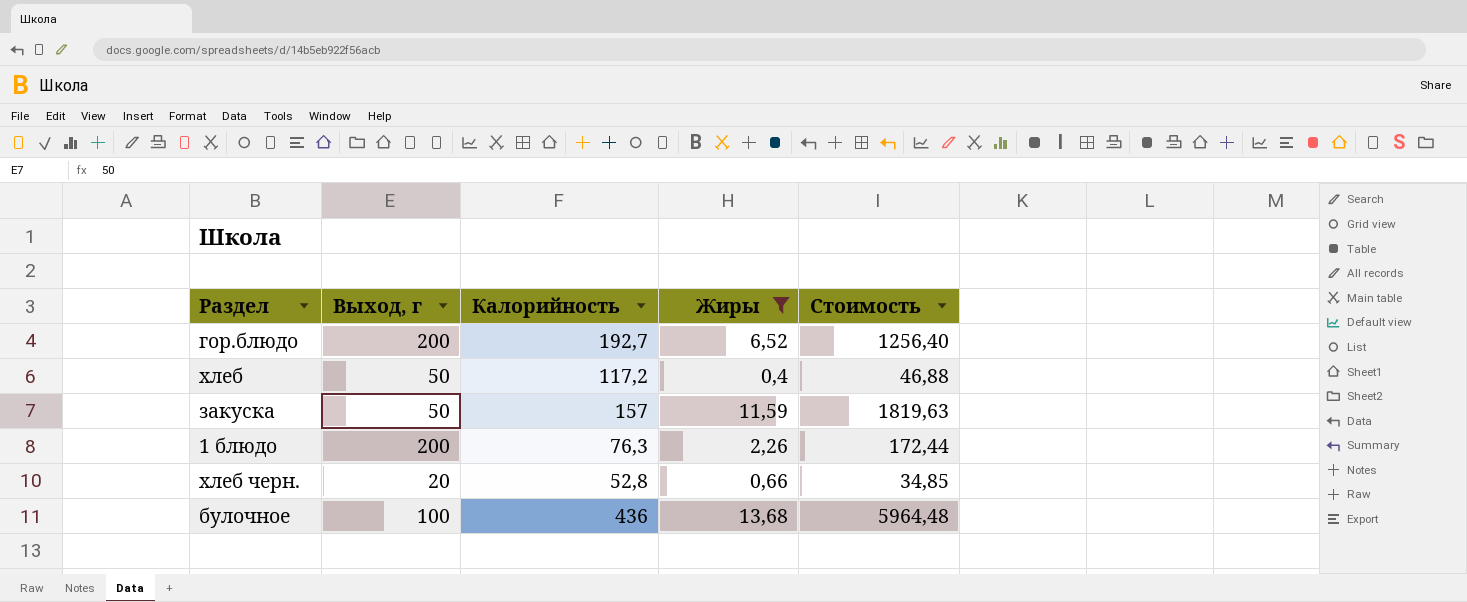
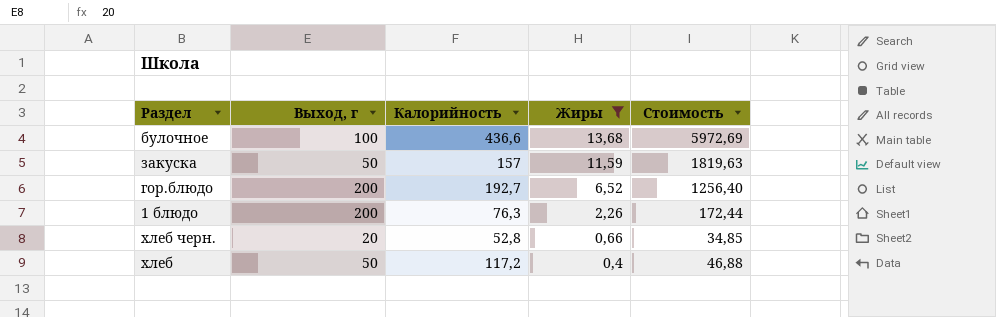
row order: none -> Жиры descending
булочное | Калорийность: 436 -> 436,6
булочное | Стоимость: 5964,48 -> 5972,69

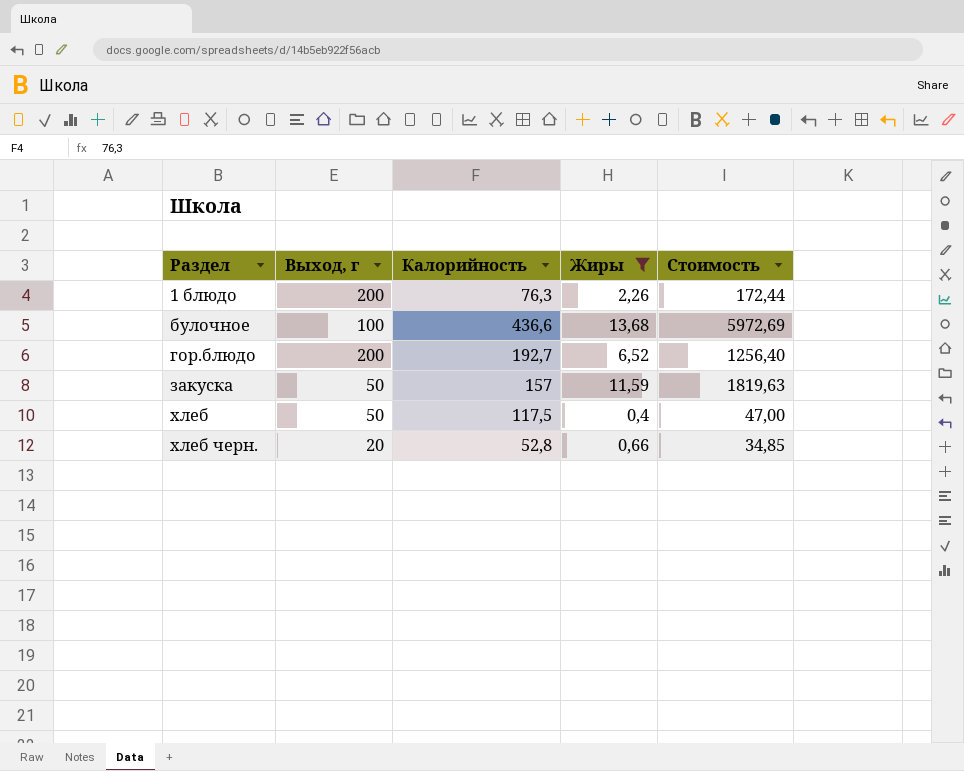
row order: Жиры descending -> Раздел ascending
хлеб | Калорийность: 117,2 -> 117,5
хлеб | Стоимость: 46,88 -> 47,00

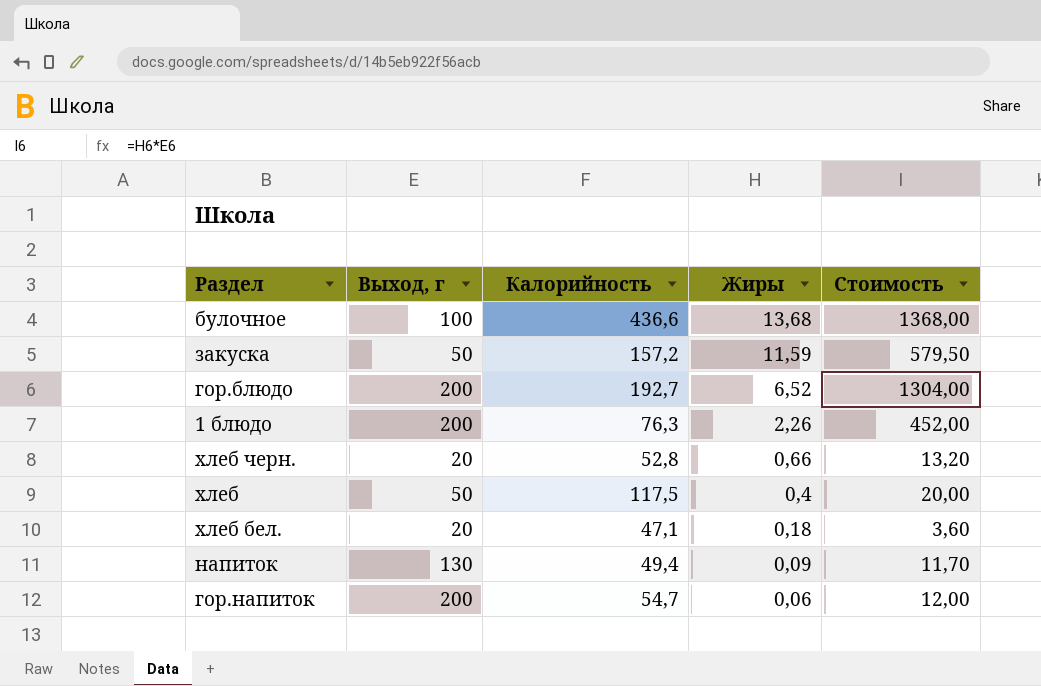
filter: Жиры >= 0,4 -> none
row order: Раздел ascending -> Жиры descending
column Стоимость | formula: [Калорийность] * [Жиры] -> [Выход, г] * [Жиры]
закуска | Калорийность: 157 -> 157,2

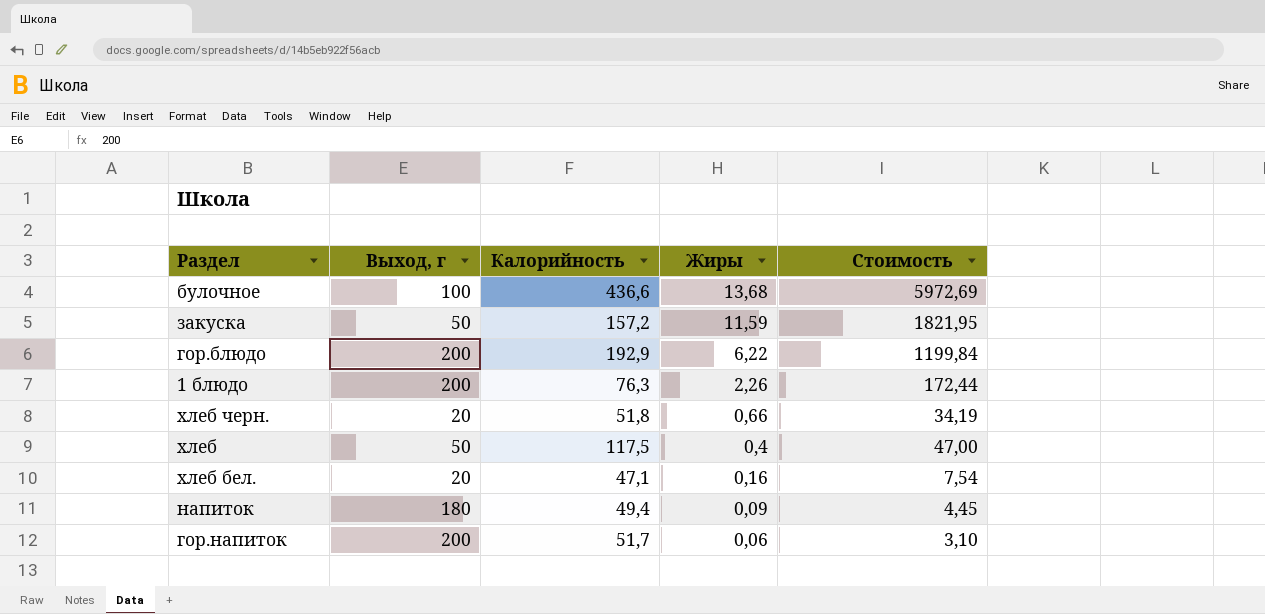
column Стоимость | formula: [Выход, г] * [Жиры] -> [Калорийность] * [Жиры]
гор.блюдо | Калорийность: 192,7 -> 192,9
гор.блюдо | Жиры: 6,52 -> 6,22
хлеб черн. | Калорийность: 52,8 -> 51,8
хлеб бел. | Жиры: 0,18 -> 0,16
напиток | Выход, г: 130 -> 180
гор.напиток | Калорийность: 54,7 -> 51,7

